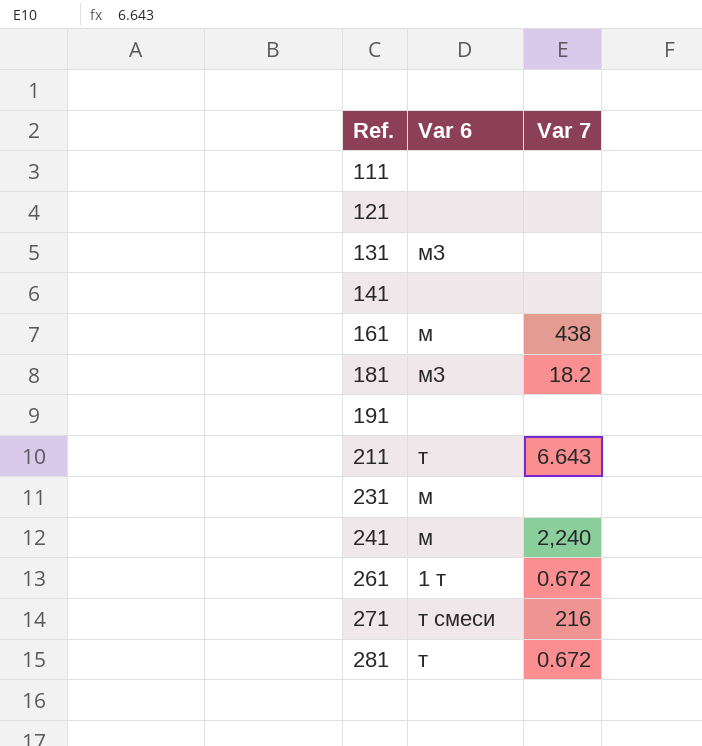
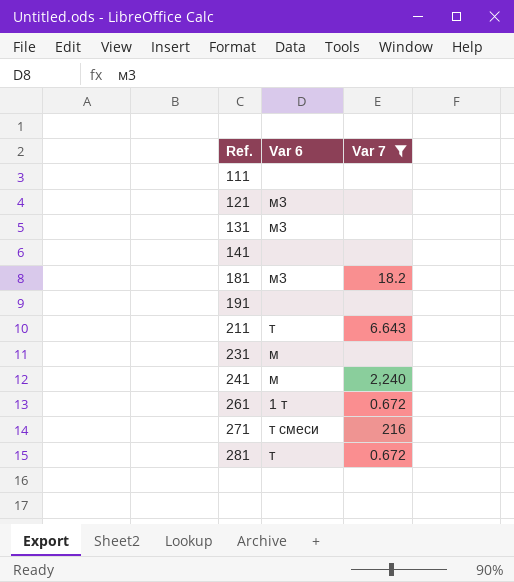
filter: none -> Var 7 != 438
121 | Var 6: none -> м3

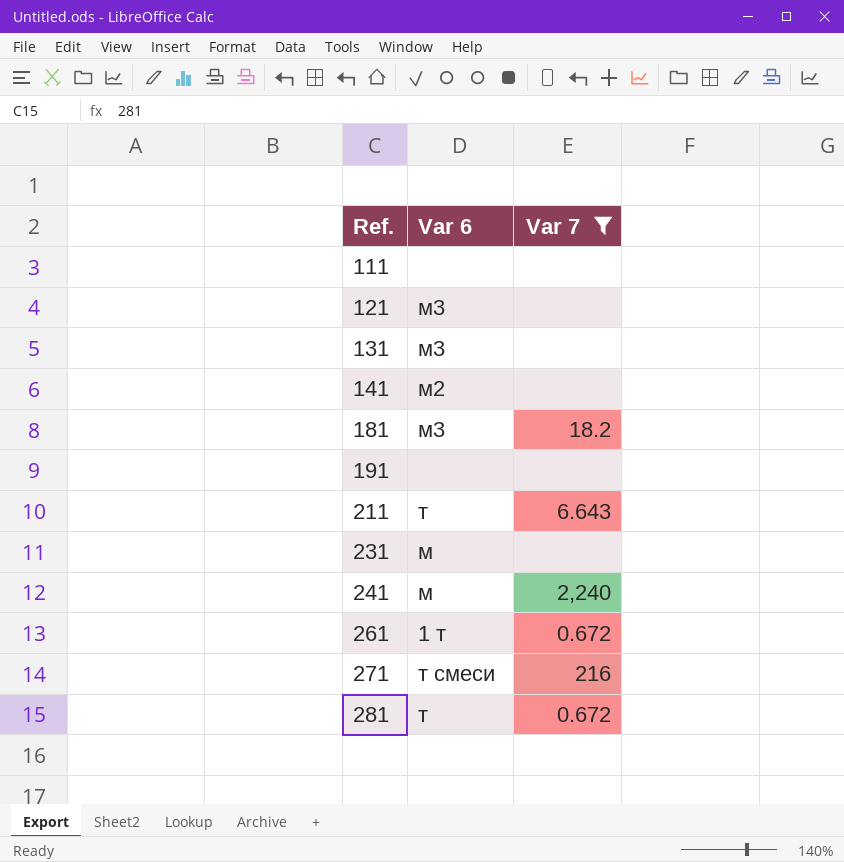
141 | Var 6: none -> м2

